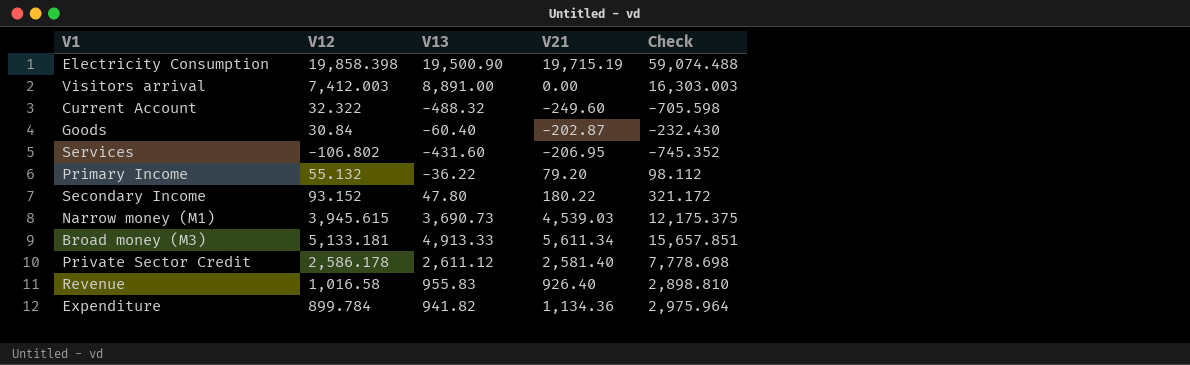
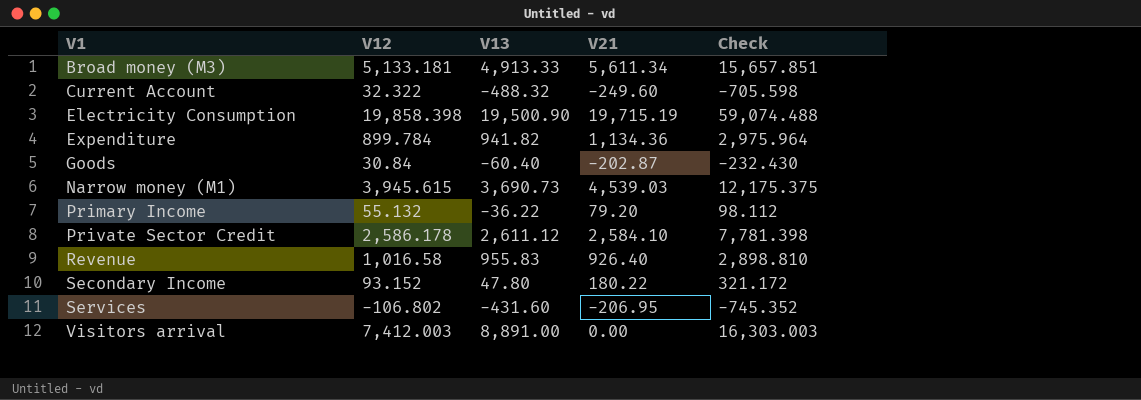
row order: none -> V1 ascending
Private Sector Credit | V21: 2,581.40 -> 2,584.10
Private Sector Credit | Check: 7,778.698 -> 7,781.398

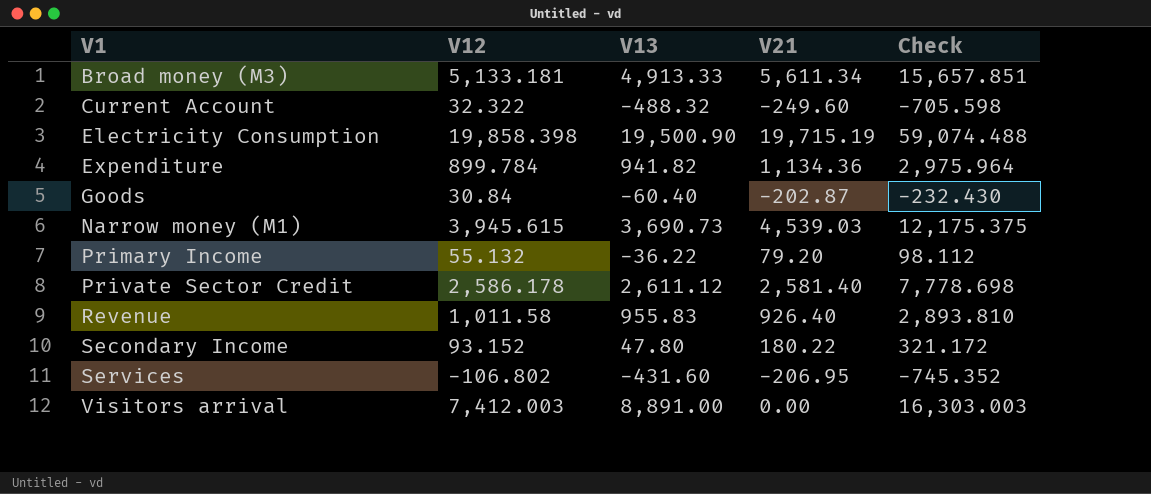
Private Sector Credit | V21: 2,584.10 -> 2,581.40
Private Sector Credit | Check: 7,781.398 -> 7,778.698
Revenue | V12: 1,016.58 -> 1,011.58
Revenue | Check: 2,898.810 -> 2,893.810

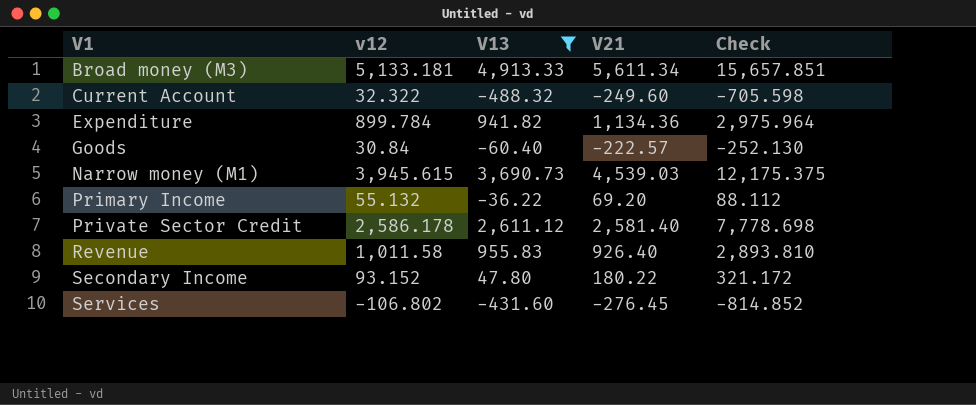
filter: none -> V13 <= 4,913.33
column name: V12 -> v12
Goods | V21: -202.87 -> -222.57
Goods | Check: -232.430 -> -252.130
Primary Income | V21: 79.20 -> 69.20
Primary Income | Check: 98.112 -> 88.112
Services | V21: -206.95 -> -276.45
Services | Check: -745.352 -> -814.852

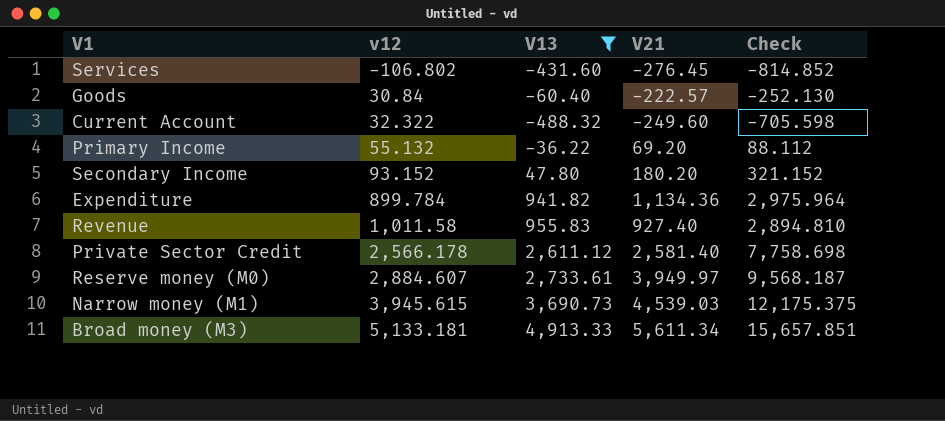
row order: V1 ascending -> v12 ascending
Secondary Income | V21: 180.22 -> 180.20
Secondary Income | Check: 321.172 -> 321.152
Revenue | V21: 926.40 -> 927.40
Revenue | Check: 2,893.810 -> 2,894.810
Private Sector Credit | v12: 2,586.178 -> 2,566.178
Private Sector Credit | Check: 7,778.698 -> 7,758.698
row Reserve money (M0): none -> 2,884.607 | 2,733.61 | 3,949.97 | 9,568.187

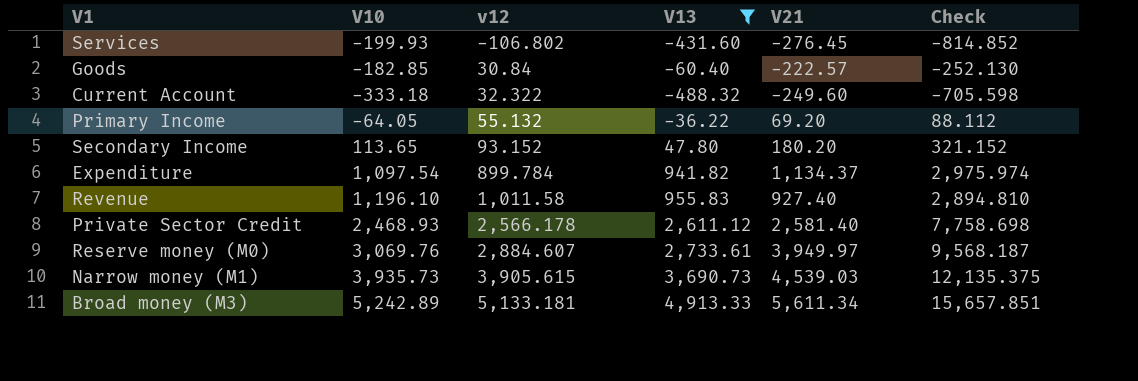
column V10 | position: none -> 2
Expenditure | V21: 1,134.36 -> 1,134.37
Expenditure | Check: 2,975.964 -> 2,975.974
Narrow money (M1) | v12: 3,945.615 -> 3,905.615
Narrow money (M1) | Check: 12,175.375 -> 12,135.375

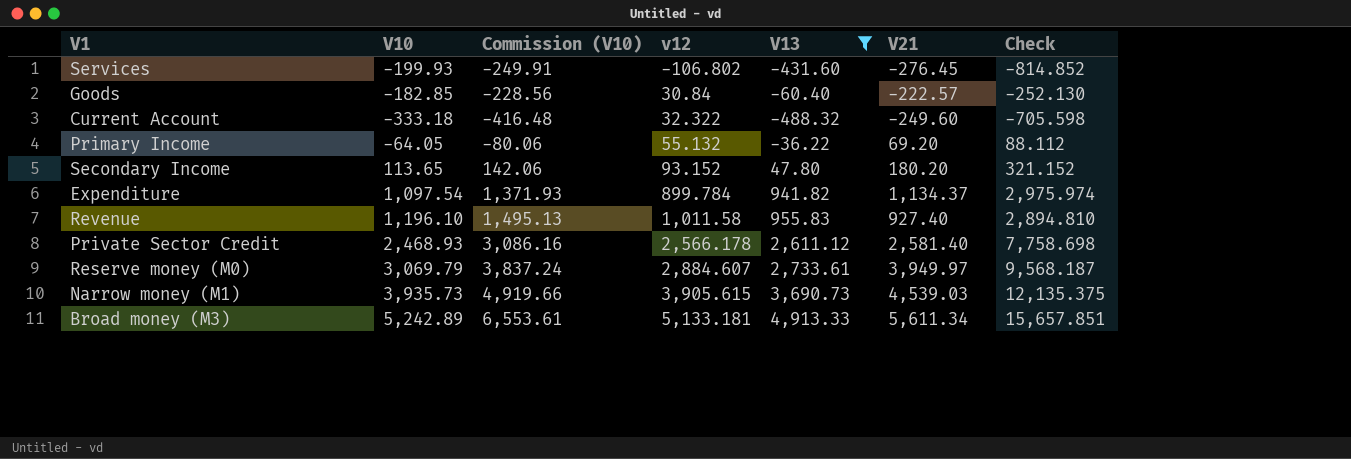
column Commission (V10) | formula: none -> [V10] * 1.25
Reserve money (M0) | V10: 3,069.76 -> 3,069.79

